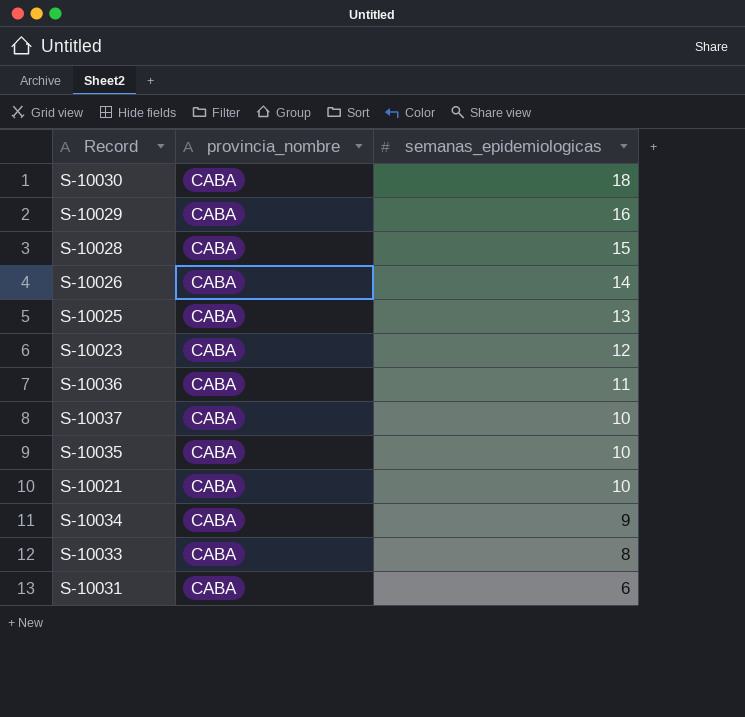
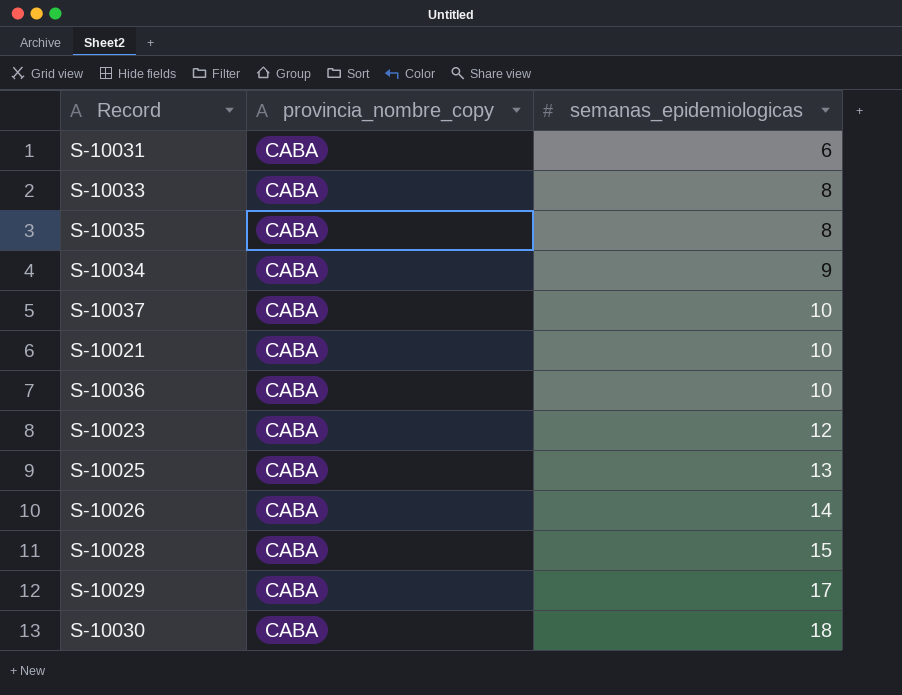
row order: semanas_epidemiologicas descending -> semanas_epidemiologicas ascending
column name: provincia_nombre -> provincia_nombre_copy
S-10035 | semanas_epidemiologicas: 10 -> 8
S-10036 | semanas_epidemiologicas: 11 -> 10
S-10029 | semanas_epidemiologicas: 16 -> 17

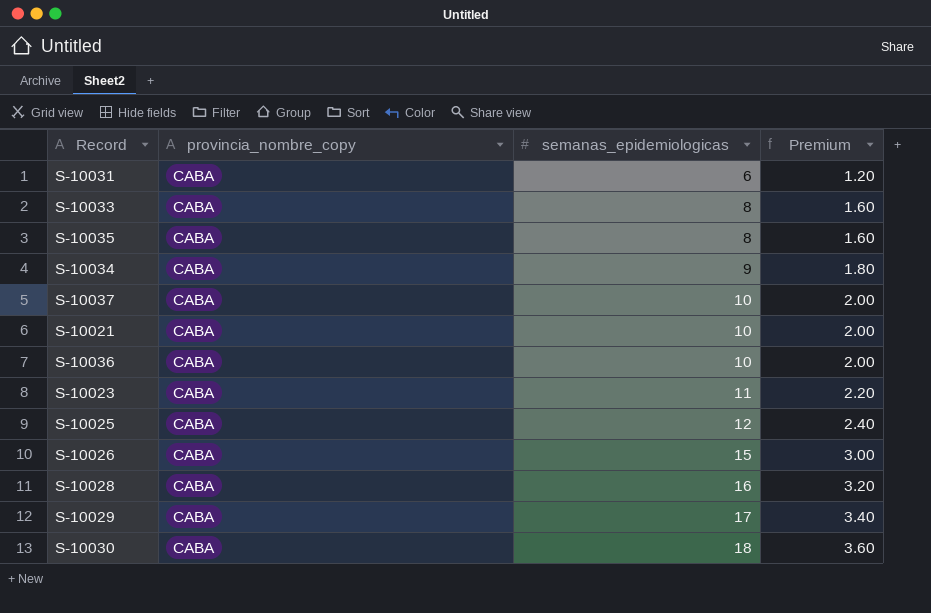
column Premium | formula: none -> [semanas_epidemiologicas] * 0.2
S-10023 | semanas_epidemiologicas: 12 -> 11
S-10025 | semanas_epidemiologicas: 13 -> 12
S-10026 | semanas_epidemiologicas: 14 -> 15
S-10028 | semanas_epidemiologicas: 15 -> 16

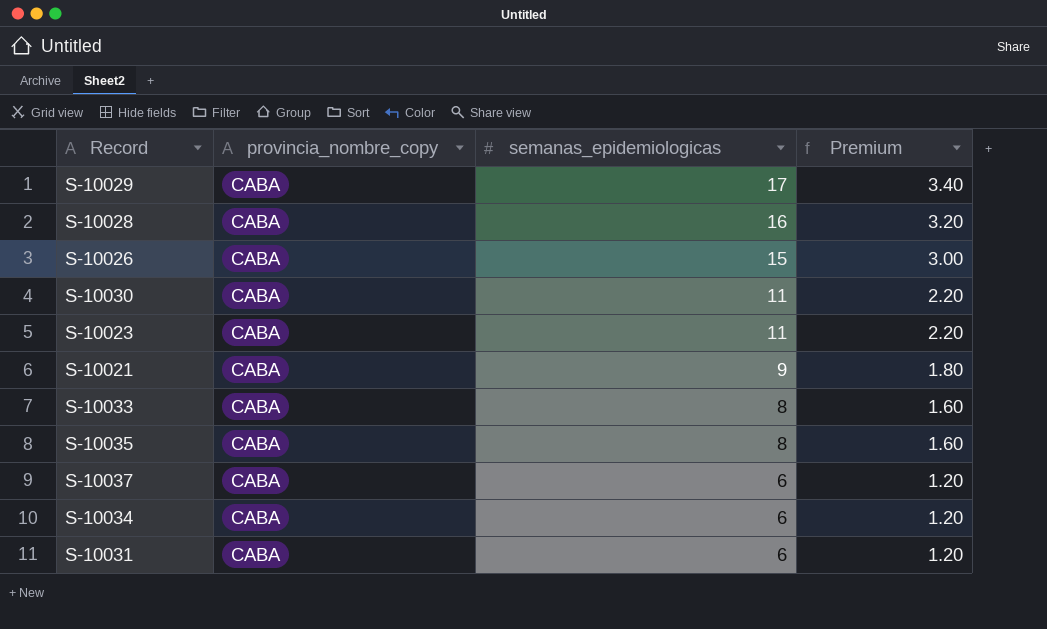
row order: semanas_epidemiologicas ascending -> semanas_epidemiologicas descending
row S-10036: CABA | 10 | 2.00 -> none
row S-10025: CABA | 12 | 2.40 -> none
S-10030 | semanas_epidemiologicas: 18 -> 11
S-10030 | Premium: 3.60 -> 2.20
S-10021 | semanas_epidemiologicas: 10 -> 9
S-10021 | Premium: 2.00 -> 1.80
S-10037 | semanas_epidemiologicas: 10 -> 6
S-10037 | Premium: 2.00 -> 1.20
S-10034 | semanas_epidemiologicas: 9 -> 6
S-10034 | Premium: 1.80 -> 1.20

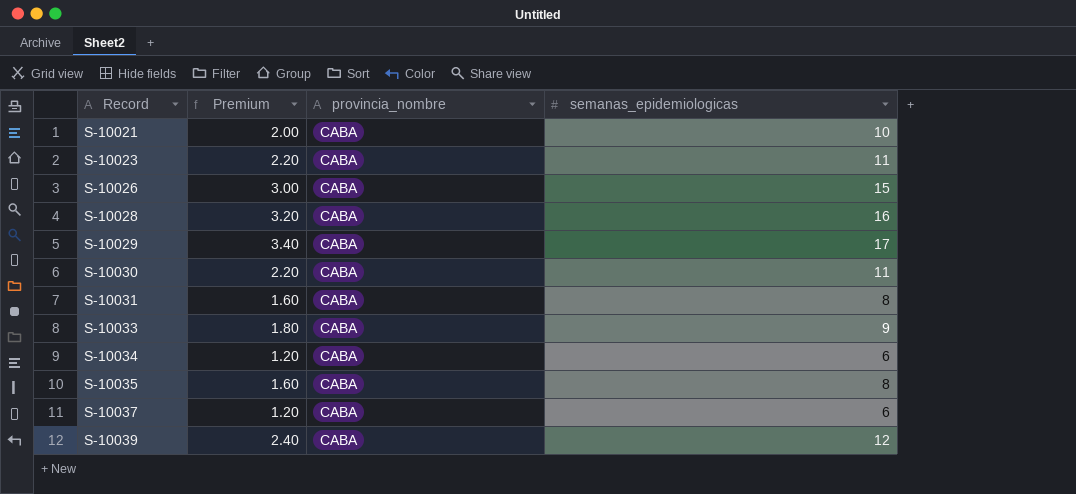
row order: semanas_epidemiologicas descending -> Record ascending
column Premium | position: 4 -> 2
column name: provincia_nombre_copy -> provincia_nombre
S-10021 | Premium: 1.80 -> 2.00
S-10021 | semanas_epidemiologicas: 9 -> 10
S-10031 | Premium: 1.20 -> 1.60
S-10031 | semanas_epidemiologicas: 6 -> 8
S-10033 | Premium: 1.60 -> 1.80
S-10033 | semanas_epidemiologicas: 8 -> 9
row S-10039: none -> 2.40 | CABA | 12

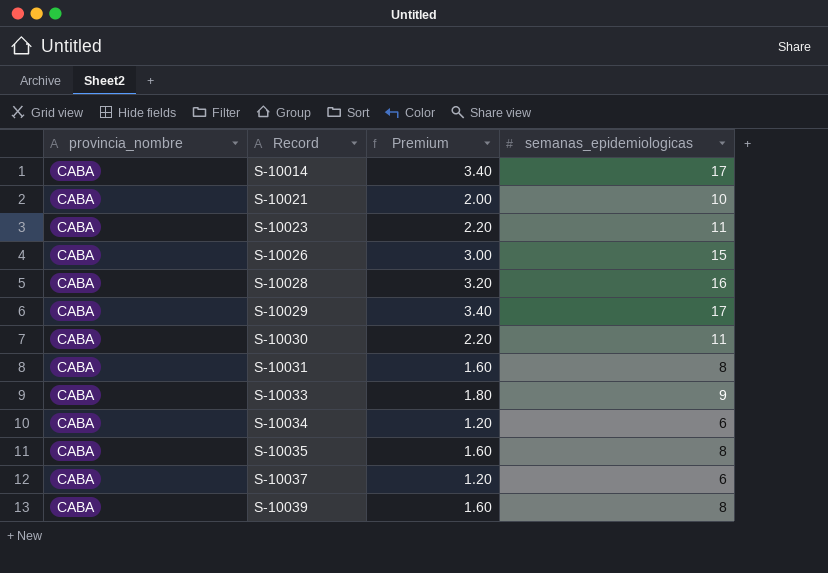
column provincia_nombre | position: 3 -> 1
row S-10014: none -> CABA | 3.40 | 17
S-10039 | Premium: 2.40 -> 1.60
S-10039 | semanas_epidemiologicas: 12 -> 8

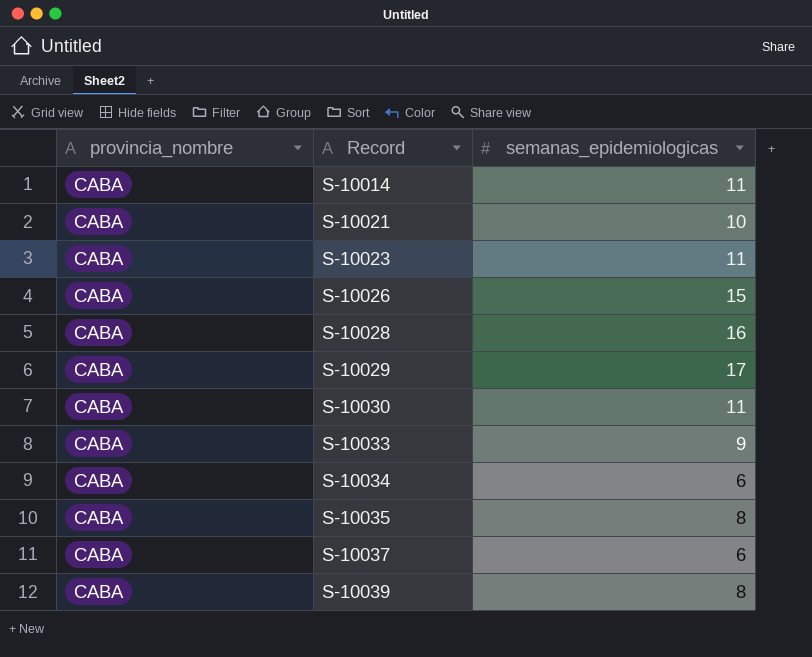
column Premium | formula: [semanas_epidemiologicas] * 0.2 -> none
row S-10031: CABA | 1.60 | 8 -> none
S-10014 | semanas_epidemiologicas: 17 -> 11

